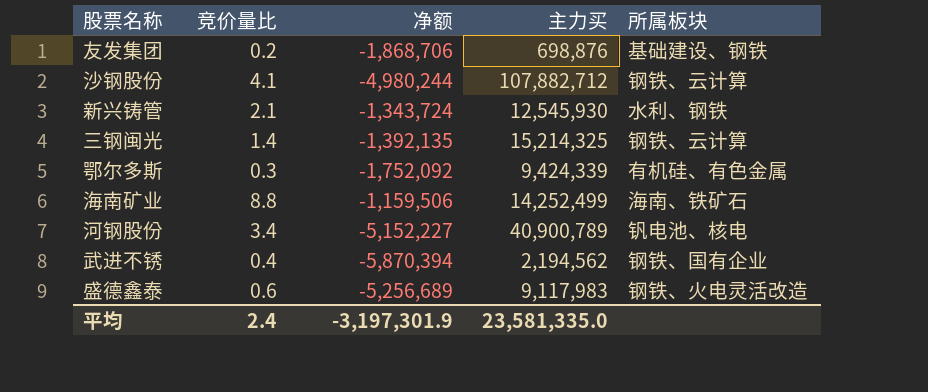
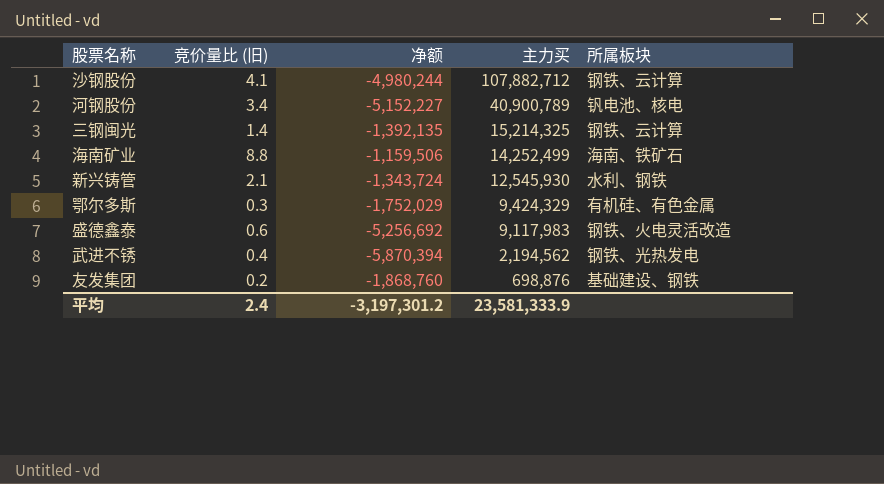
row order: none -> 主力买 descending
column name: 竞价量比 -> 竞价量比 (旧)
鄂尔多斯 | 净额: -1,752,092 -> -1,752,029
鄂尔多斯 | 主力买: 9,424,339 -> 9,424,329
盛德鑫泰 | 净额: -5,256,689 -> -5,256,692
武进不锈 | 所属板块: 钢铁、国有企业 -> 钢铁、光热发电
友发集团 | 净额: -1,868,706 -> -1,868,760
平均 | 净额: -3,197,301.9 -> -3,197,301.2
平均 | 主力买: 23,581,335.0 -> 23,581,333.9

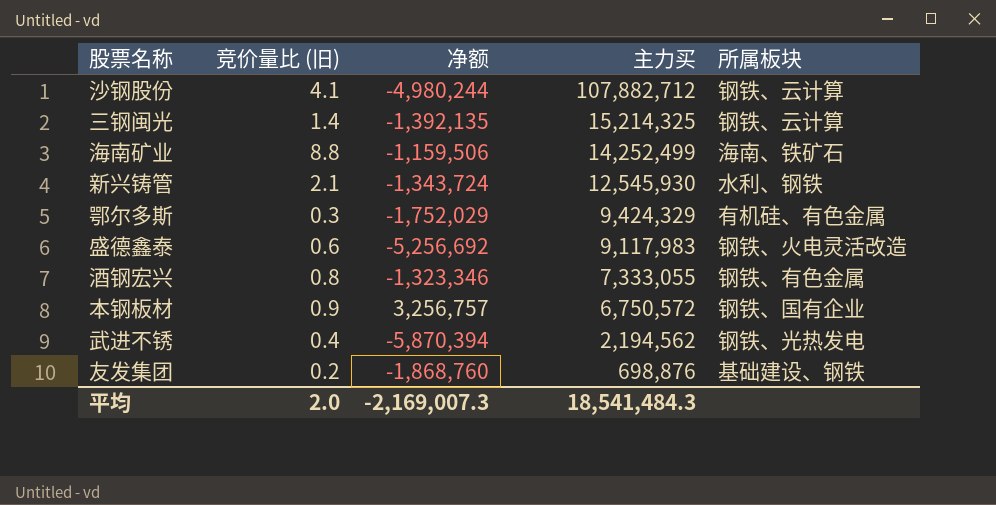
row 河钢股份: 3.4 | -5,152,227 | 40,900,789 | 钒电池、核电 -> none
row 酒钢宏兴: none -> 0.8 | -1,323,346 | 7,333,055 | 钢铁、有色金属
row 本钢板材: none -> 0.9 | 3,256,757 | 6,750,572 | 钢铁、国有企业
平均 | 竞价量比 (旧): 2.4 -> 2.0
平均 | 净额: -3,197,301.2 -> -2,169,007.3
平均 | 主力买: 23,581,333.9 -> 18,541,484.3

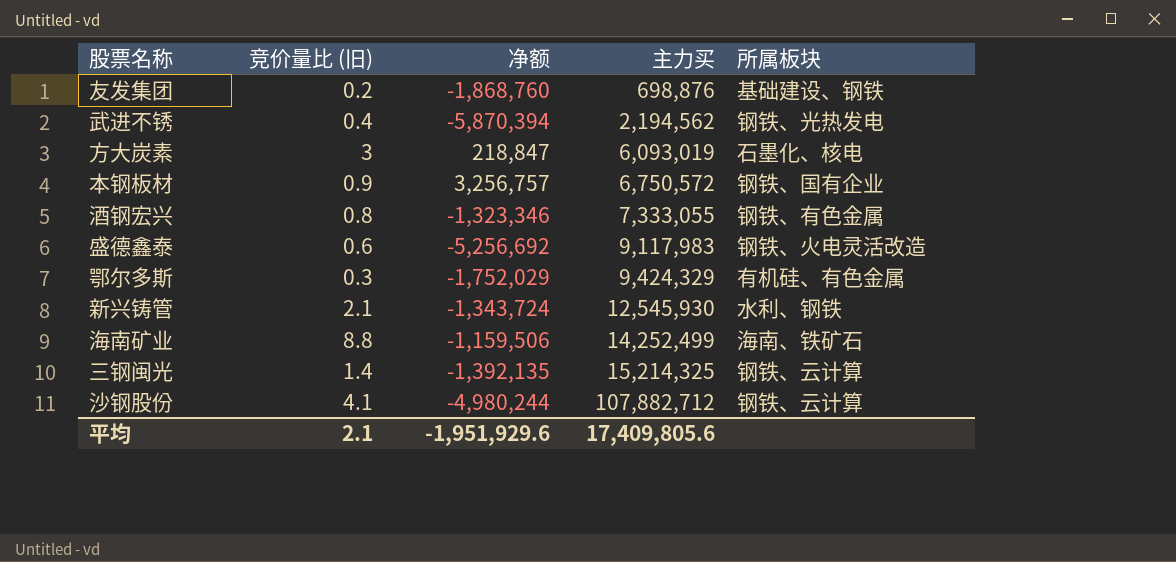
row order: 主力买 descending -> 主力买 ascending
row 方大炭素: none -> 3 | 218,847 | 6,093,019 | 石墨化、核电
平均 | 竞价量比 (旧): 2.0 -> 2.1
平均 | 净额: -2,169,007.3 -> -1,951,929.6
平均 | 主力买: 18,541,484.3 -> 17,409,805.6

